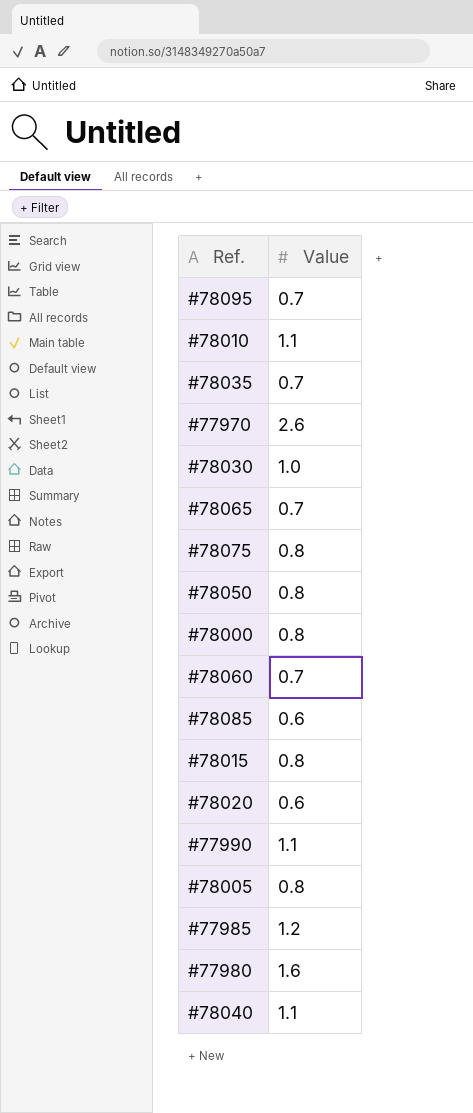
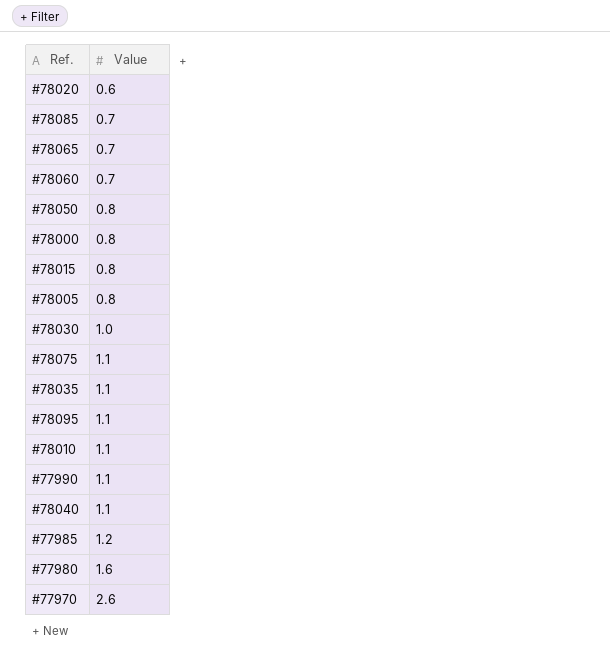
row order: none -> Value ascending
#78085 | Value: 0.6 -> 0.7
#78075 | Value: 0.8 -> 1.1
#78035 | Value: 0.7 -> 1.1
#78095 | Value: 0.7 -> 1.1

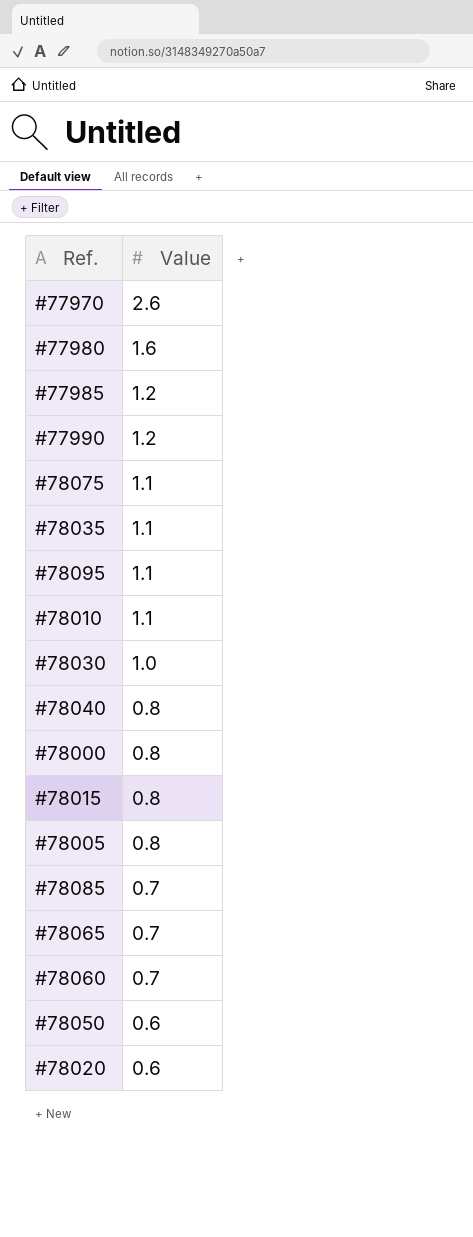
row order: Value ascending -> Value descending
#77990 | Value: 1.1 -> 1.2
#78040 | Value: 1.1 -> 0.8
#78050 | Value: 0.8 -> 0.6

